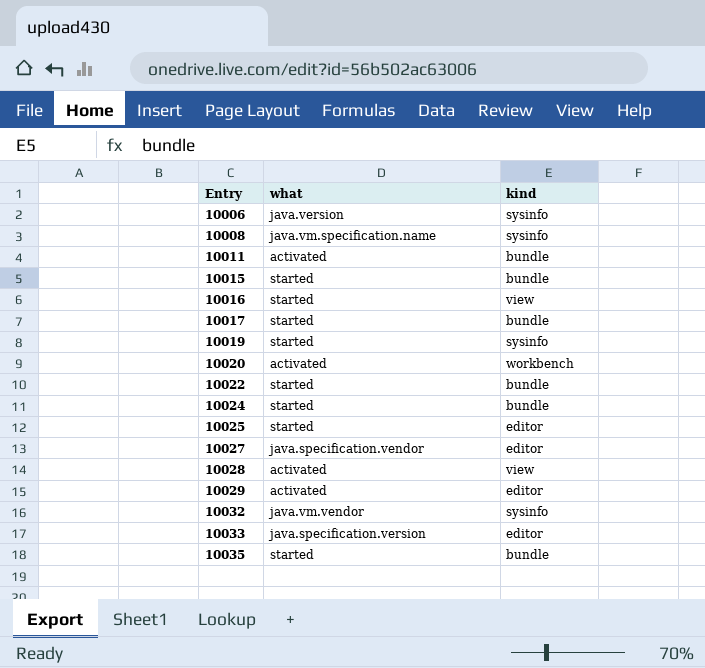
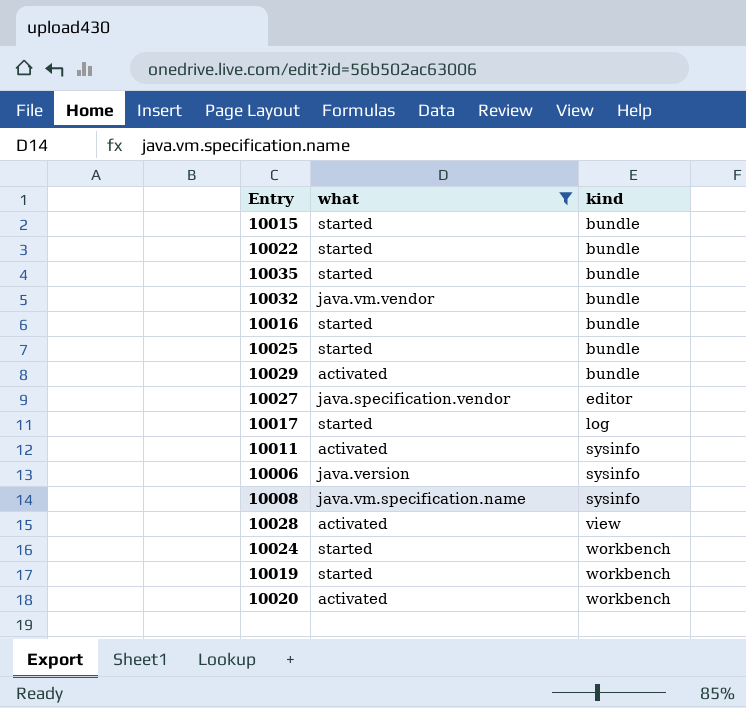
filter: none -> what != java.specification.version
row order: Entry ascending -> kind ascending
10032 | kind: sysinfo -> bundle
10016 | kind: view -> bundle
10025 | kind: editor -> bundle
10029 | kind: editor -> bundle
10017 | kind: bundle -> log
10011 | kind: bundle -> sysinfo
10024 | kind: bundle -> workbench
10019 | kind: sysinfo -> workbench

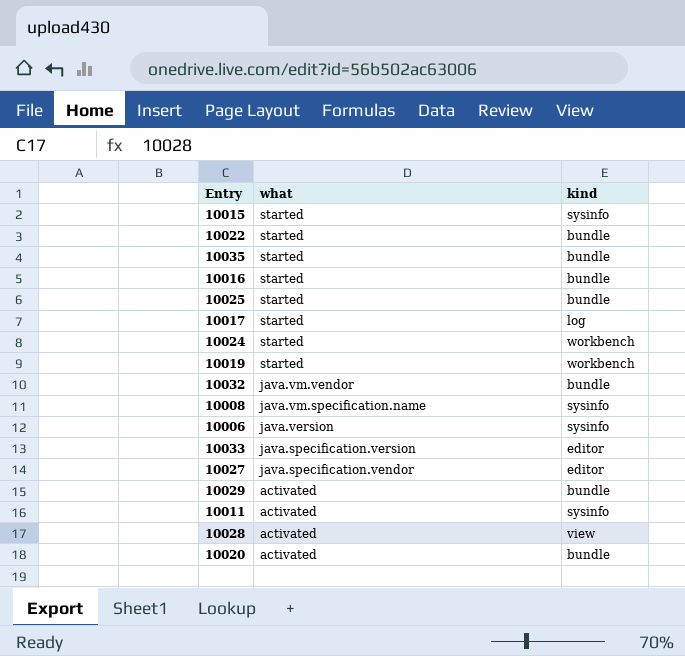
filter: what != java.specification.version -> none
row order: kind ascending -> what descending
10015 | kind: bundle -> sysinfo
10020 | kind: workbench -> bundle

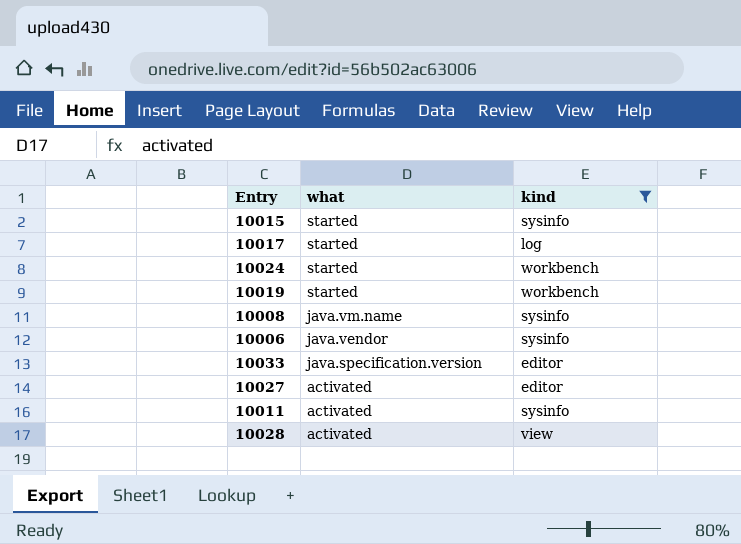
filter: none -> kind != bundle
10008 | what: java.vm.specification.name -> java.vm.name
10006 | what: java.version -> java.vendor
10027 | what: java.specification.vendor -> activated

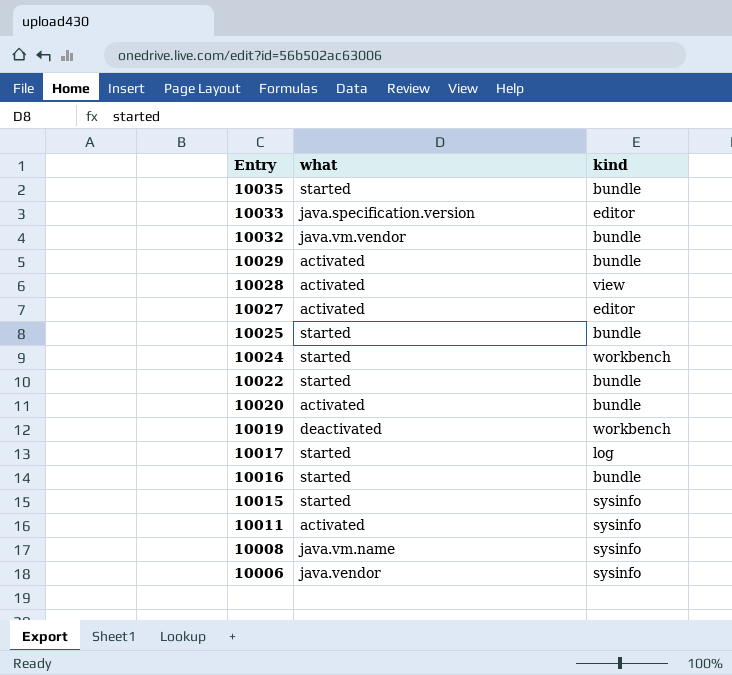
filter: kind != bundle -> none
row order: what descending -> Entry descending
10019 | what: started -> deactivated

